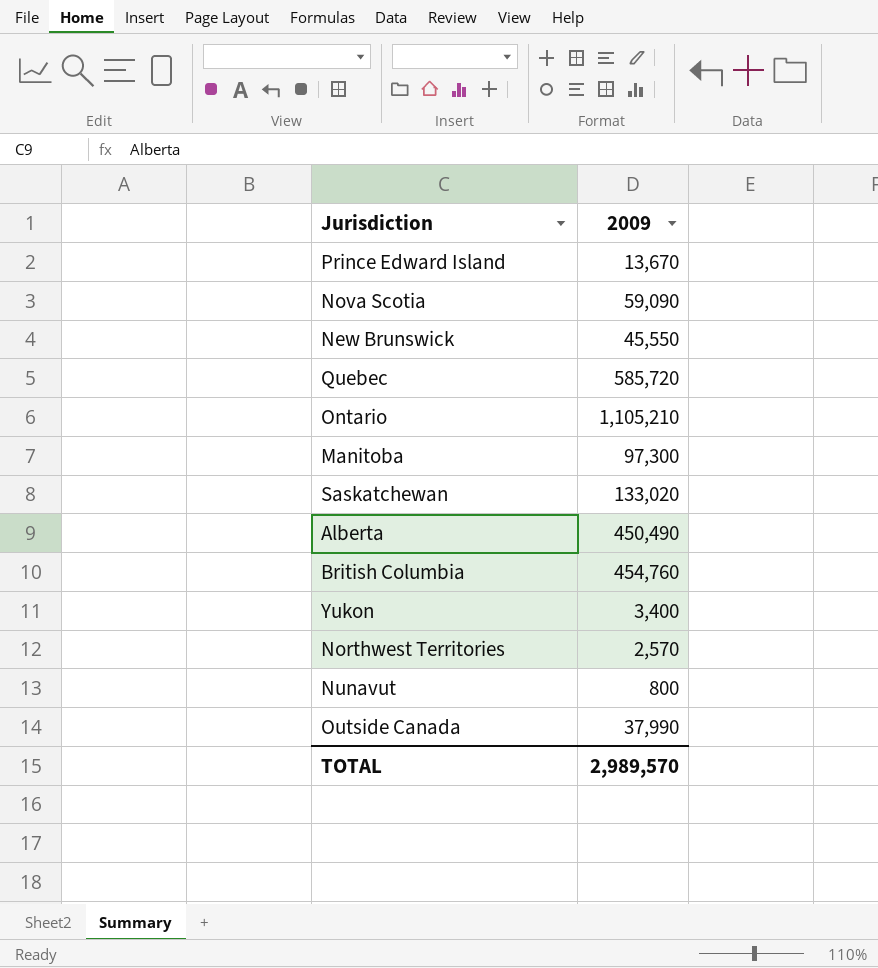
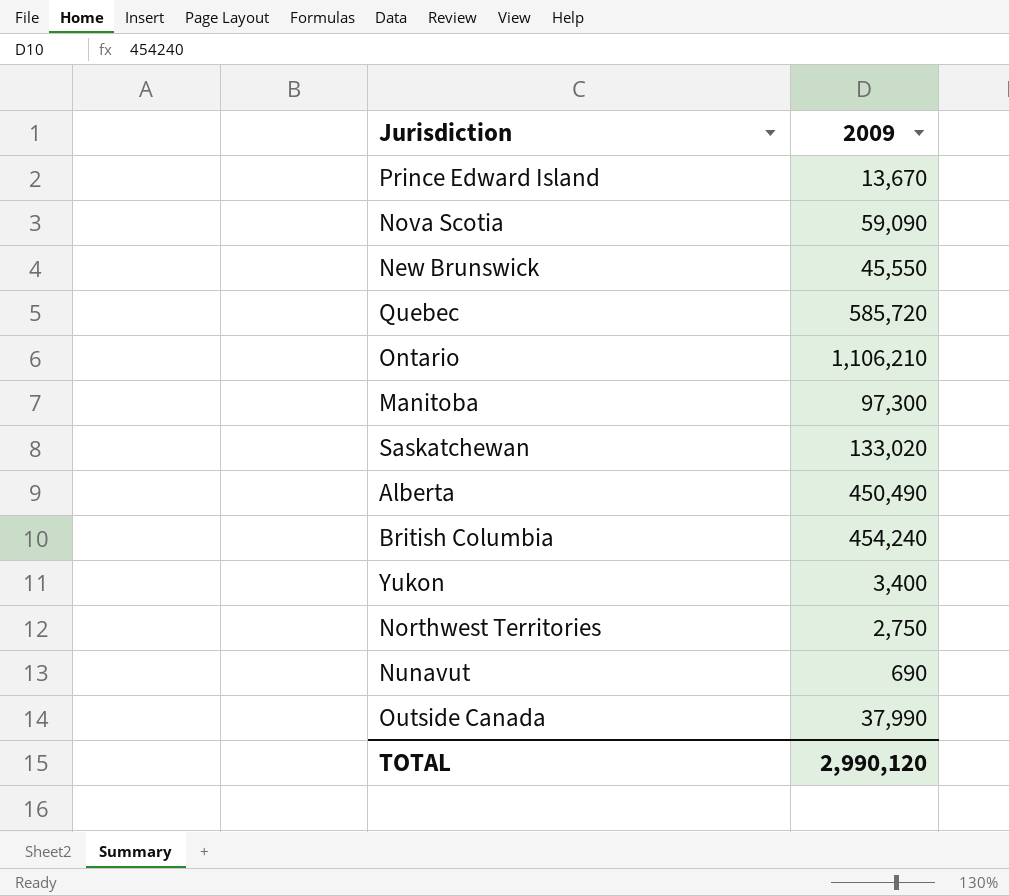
Ontario | 2009: 1,105,210 -> 1,106,210
British Columbia | 2009: 454,760 -> 454,240
Northwest Territories | 2009: 2,570 -> 2,750
Nunavut | 2009: 800 -> 690
TOTAL | 2009: 2,989,570 -> 2,990,120

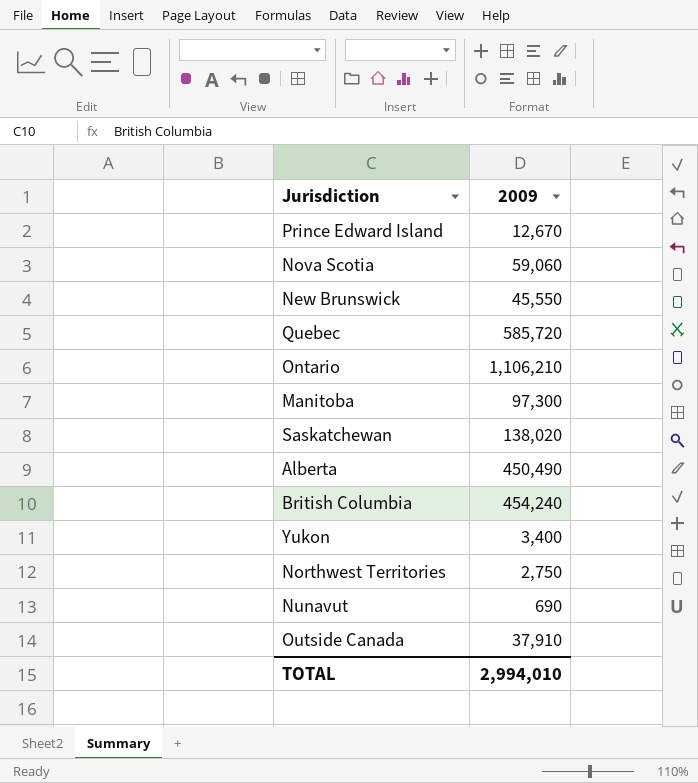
Prince Edward Island | 2009: 13,670 -> 12,670
Nova Scotia | 2009: 59,090 -> 59,060
Saskatchewan | 2009: 133,020 -> 138,020
Outside Canada | 2009: 37,990 -> 37,910
TOTAL | 2009: 2,990,120 -> 2,994,010

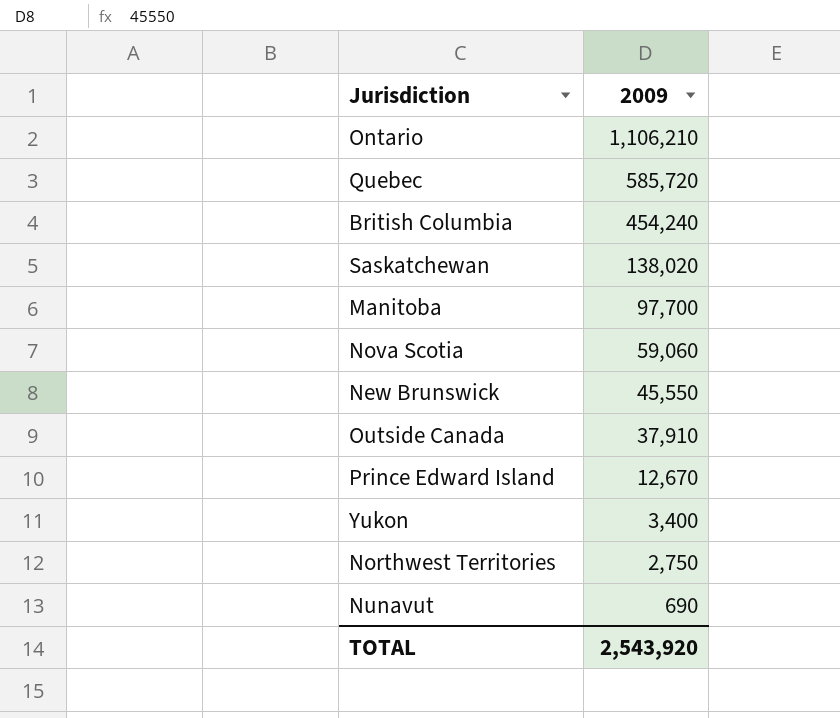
row order: none -> 2009 descending
row Alberta: 450,490 -> none
Manitoba | 2009: 97,300 -> 97,700
TOTAL | 2009: 2,994,010 -> 2,543,920

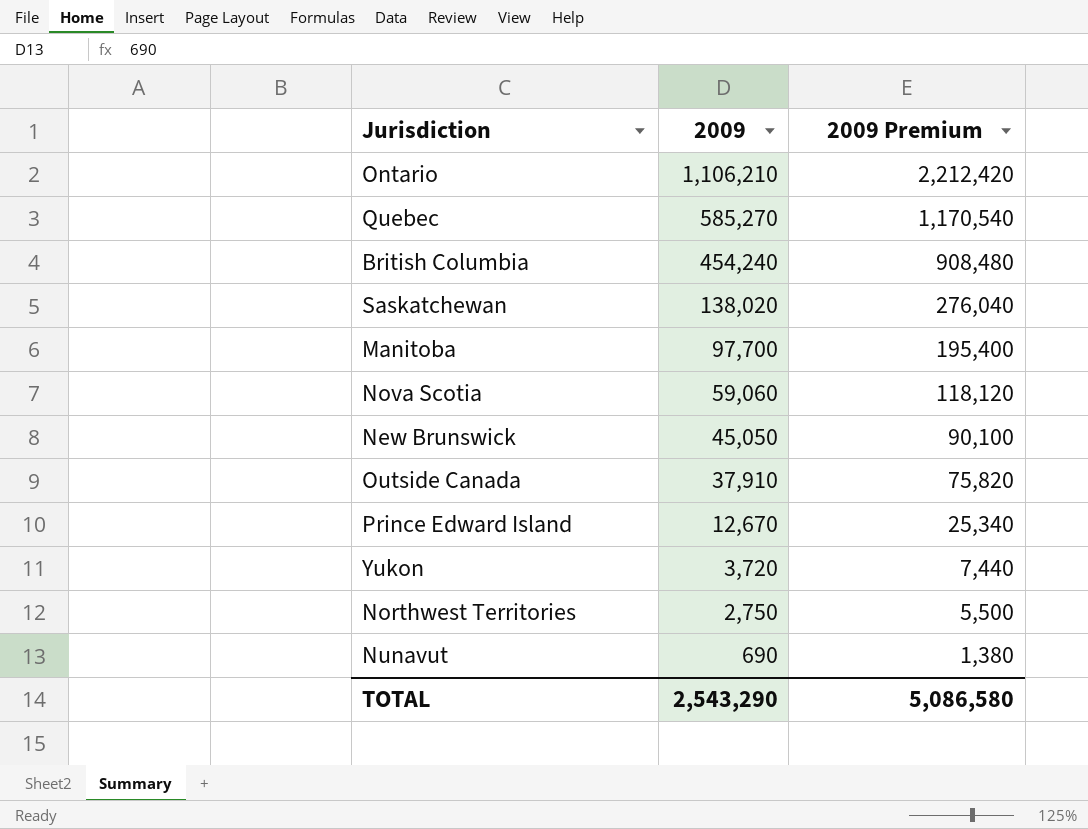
column 2009 Premium | formula: none -> [2009] * 2
Quebec | 2009: 585,720 -> 585,270
New Brunswick | 2009: 45,550 -> 45,050
Yukon | 2009: 3,400 -> 3,720
TOTAL | 2009: 2,543,920 -> 2,543,290

